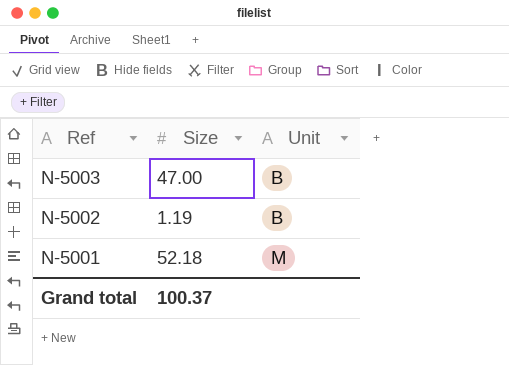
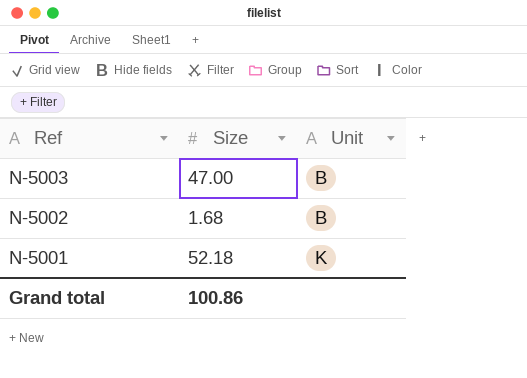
N-5002 | Size: 1.19 -> 1.68
N-5001 | Unit: M -> K
Grand total | Size: 100.37 -> 100.86

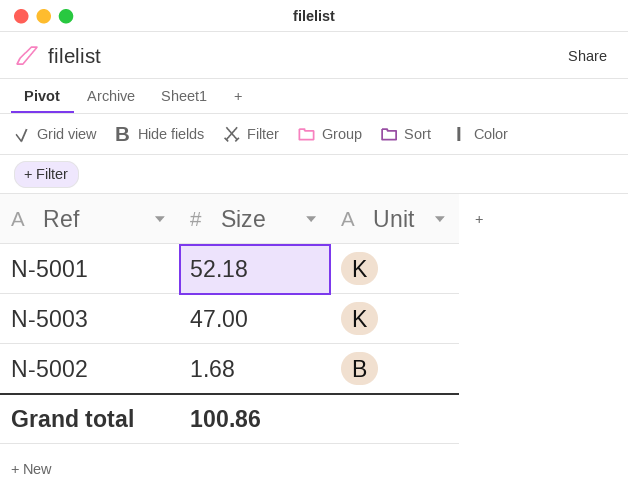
row order: Ref descending -> Size descending
N-5003 | Unit: B -> K

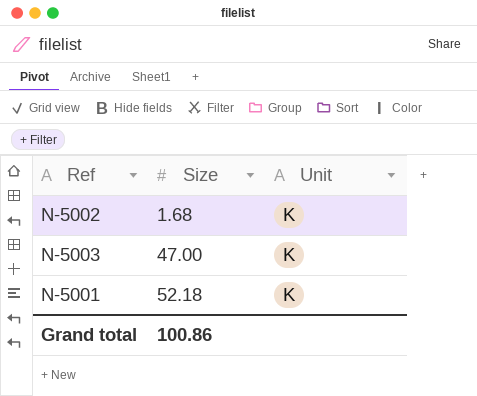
row order: Size descending -> Size ascending
N-5002 | Unit: B -> K

